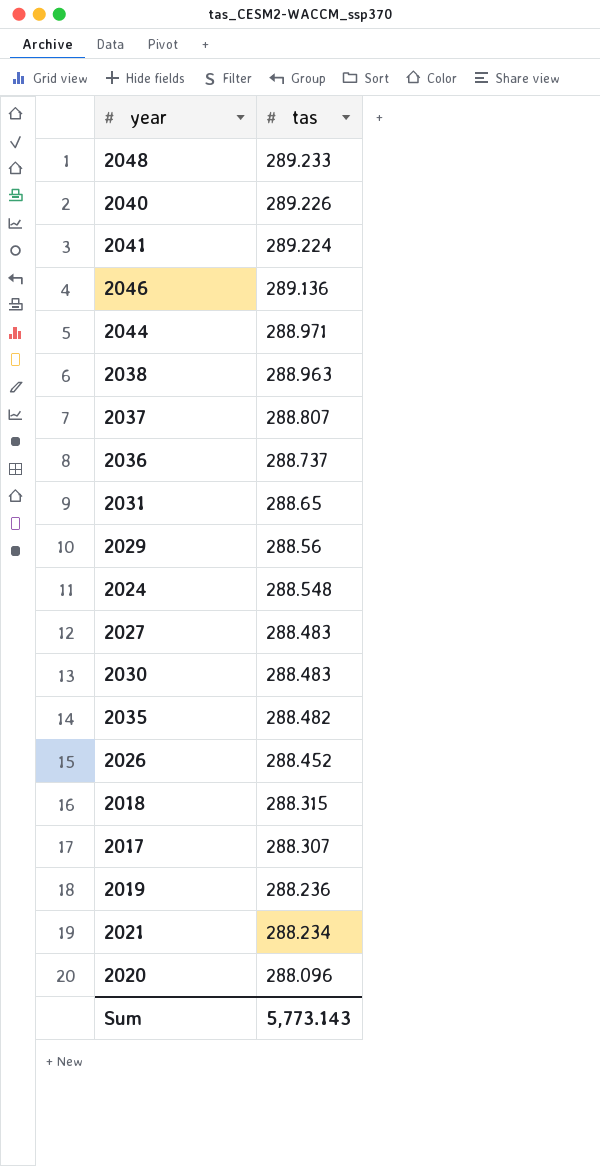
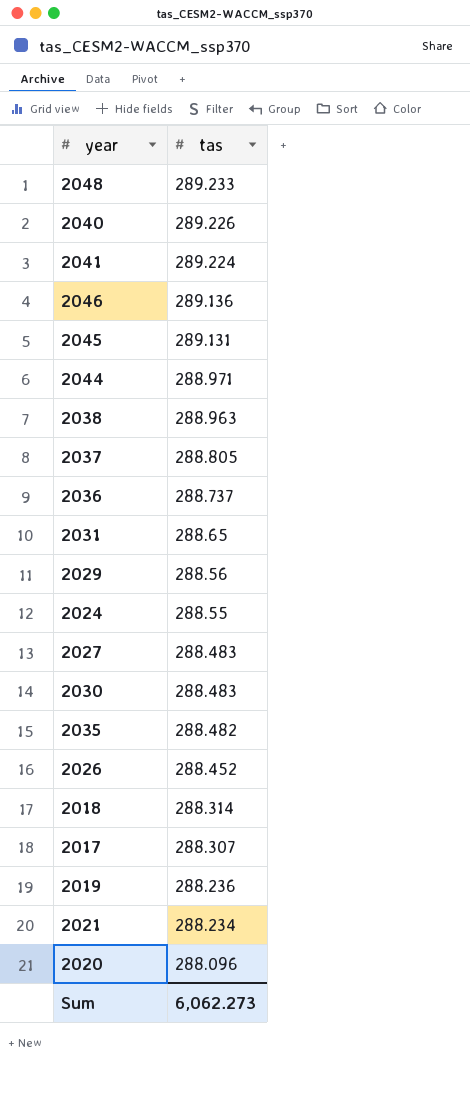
row 2045: none -> 289.131
2037 | tas: 288.807 -> 288.805
2024 | tas: 288.548 -> 288.55
2018 | tas: 288.315 -> 288.314
Sum | tas: 5,773.143 -> 6,062.273

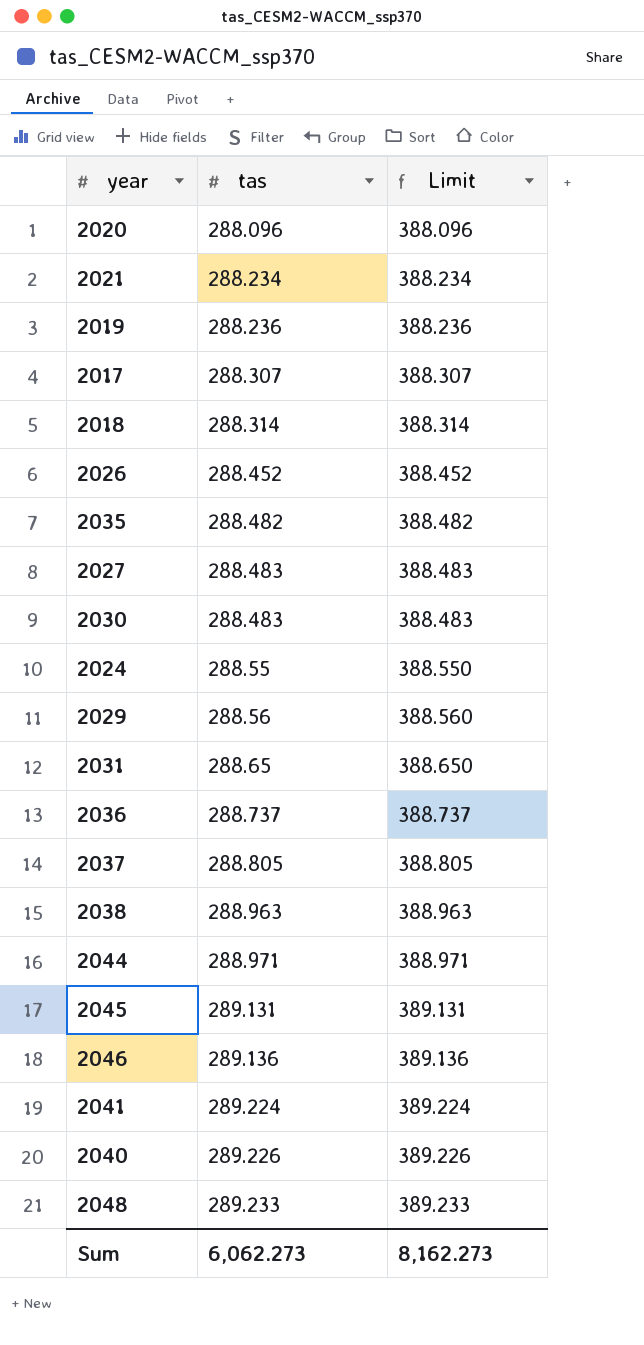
row order: tas descending -> tas ascending
column Limit | formula: none -> [tas] + 100

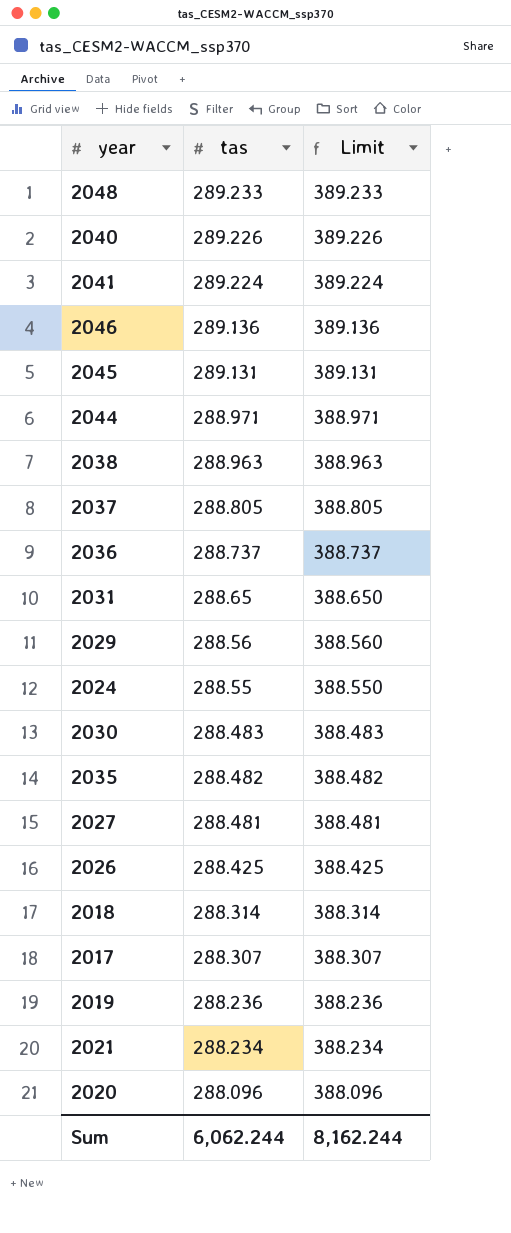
row order: tas ascending -> tas descending
2027 | tas: 288.483 -> 288.481
2027 | Limit: 388.483 -> 388.481
2026 | tas: 288.452 -> 288.425
2026 | Limit: 388.452 -> 388.425
Sum | tas: 6,062.273 -> 6,062.244
Sum | Limit: 8,162.273 -> 8,162.244

